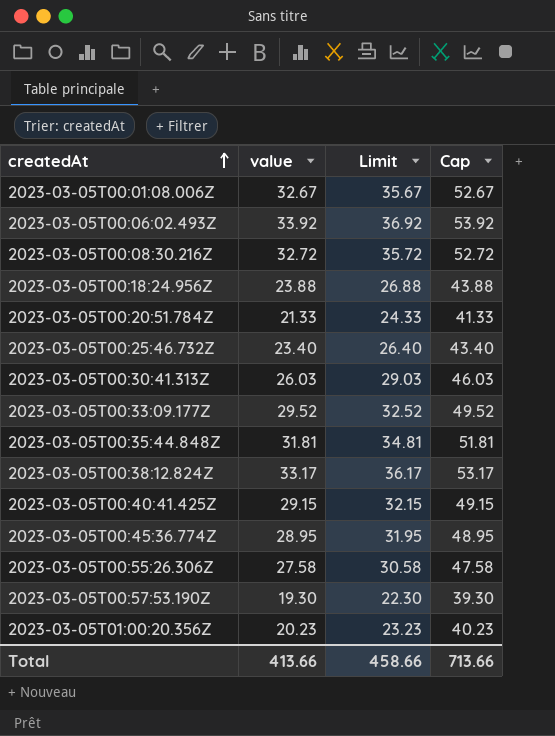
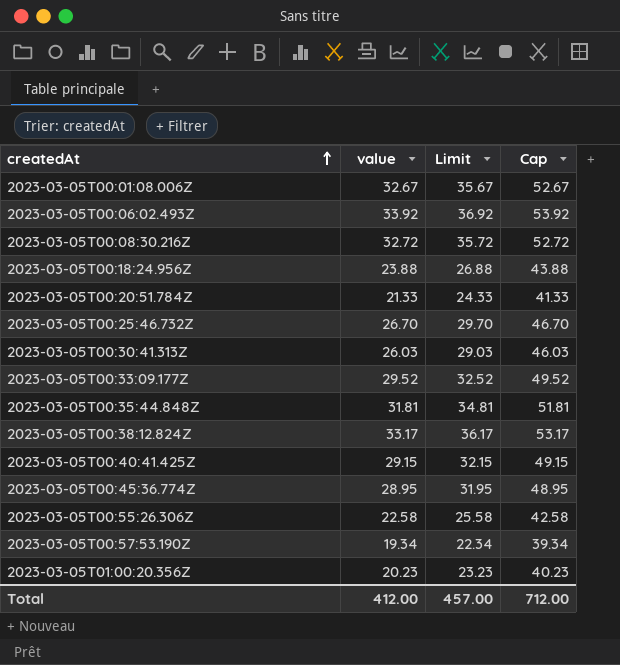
2023-03-05T00:25:46.732Z | value: 23.40 -> 26.70
2023-03-05T00:25:46.732Z | Limit: 26.40 -> 29.70
2023-03-05T00:25:46.732Z | Cap: 43.40 -> 46.70
2023-03-05T00:55:26.306Z | value: 27.58 -> 22.58
2023-03-05T00:55:26.306Z | Limit: 30.58 -> 25.58
2023-03-05T00:55:26.306Z | Cap: 47.58 -> 42.58
2023-03-05T00:57:53.190Z | value: 19.30 -> 19.34
2023-03-05T00:57:53.190Z | Limit: 22.30 -> 22.34
2023-03-05T00:57:53.190Z | Cap: 39.30 -> 39.34
Total | value: 413.66 -> 412.00
Total | Limit: 458.66 -> 457.00
Total | Cap: 713.66 -> 712.00

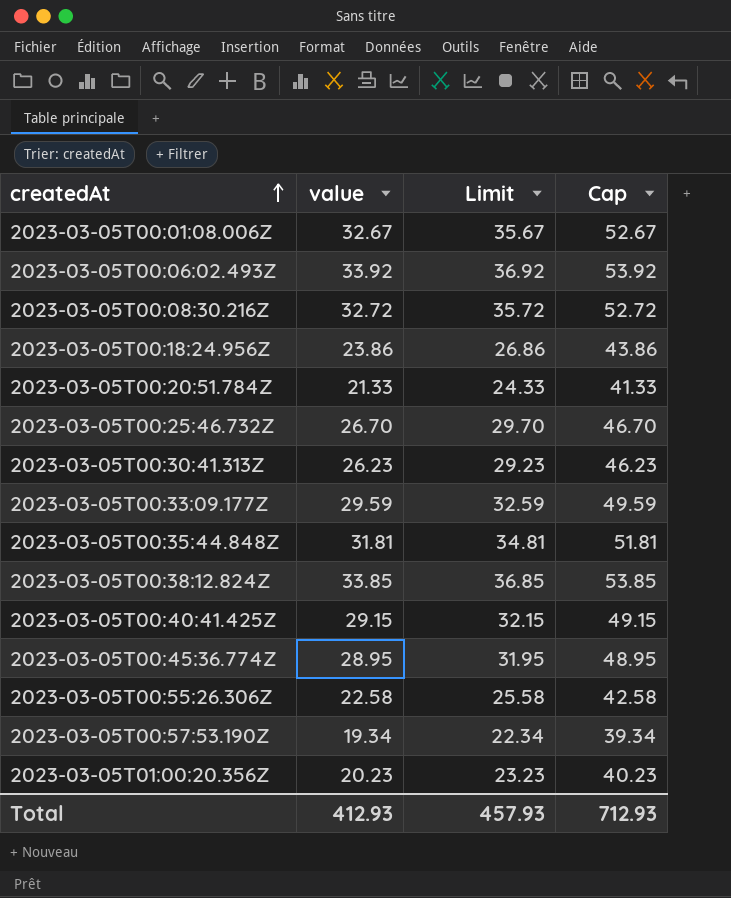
2023-03-05T00:18:24.956Z | value: 23.88 -> 23.86
2023-03-05T00:18:24.956Z | Limit: 26.88 -> 26.86
2023-03-05T00:18:24.956Z | Cap: 43.88 -> 43.86
2023-03-05T00:30:41.313Z | value: 26.03 -> 26.23
2023-03-05T00:30:41.313Z | Limit: 29.03 -> 29.23
2023-03-05T00:30:41.313Z | Cap: 46.03 -> 46.23
2023-03-05T00:33:09.177Z | value: 29.52 -> 29.59
2023-03-05T00:33:09.177Z | Limit: 32.52 -> 32.59
2023-03-05T00:33:09.177Z | Cap: 49.52 -> 49.59
2023-03-05T00:38:12.824Z | value: 33.17 -> 33.85
2023-03-05T00:38:12.824Z | Limit: 36.17 -> 36.85
2023-03-05T00:38:12.824Z | Cap: 53.17 -> 53.85
Total | value: 412.00 -> 412.93
Total | Limit: 457.00 -> 457.93
Total | Cap: 712.00 -> 712.93

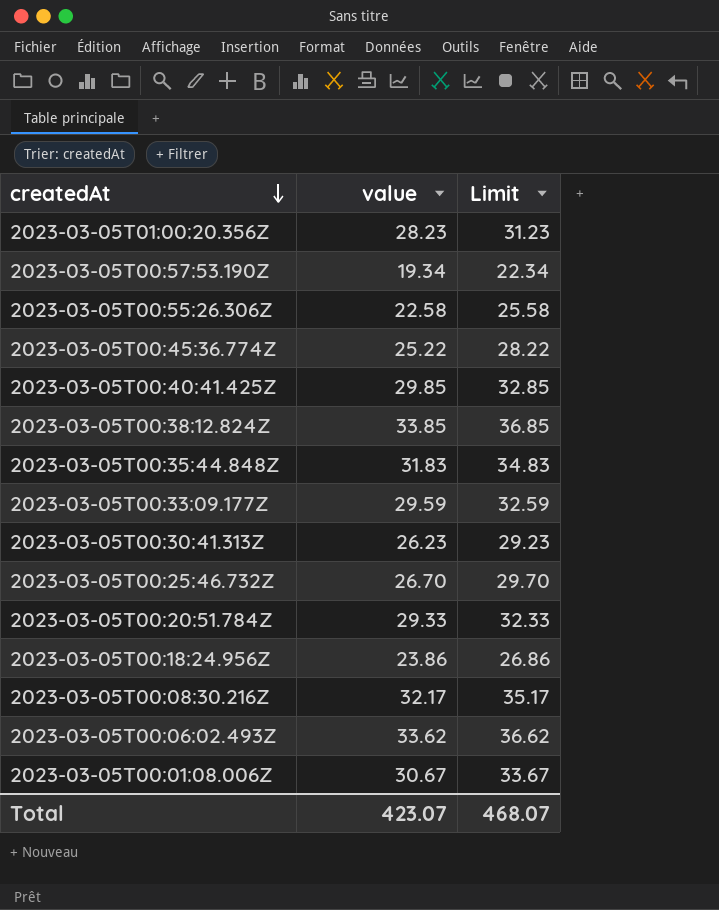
row order: createdAt ascending -> createdAt descending
column Cap | formula: [value] + 20 -> none
2023-03-05T01:00:20.356Z | value: 20.23 -> 28.23
2023-03-05T01:00:20.356Z | Limit: 23.23 -> 31.23
2023-03-05T00:45:36.774Z | value: 28.95 -> 25.22
2023-03-05T00:45:36.774Z | Limit: 31.95 -> 28.22
2023-03-05T00:40:41.425Z | value: 29.15 -> 29.85
2023-03-05T00:40:41.425Z | Limit: 32.15 -> 32.85
2023-03-05T00:35:44.848Z | value: 31.81 -> 31.83
2023-03-05T00:35:44.848Z | Limit: 34.81 -> 34.83
2023-03-05T00:20:51.784Z | value: 21.33 -> 29.33
2023-03-05T00:20:51.784Z | Limit: 24.33 -> 32.33
2023-03-05T00:08:30.216Z | value: 32.72 -> 32.17
2023-03-05T00:08:30.216Z | Limit: 35.72 -> 35.17
2023-03-05T00:06:02.493Z | value: 33.92 -> 33.62
2023-03-05T00:06:02.493Z | Limit: 36.92 -> 36.62
2023-03-05T00:01:08.006Z | value: 32.67 -> 30.67
2023-03-05T00:01:08.006Z | Limit: 35.67 -> 33.67
Total | value: 412.93 -> 423.07
Total | Limit: 457.93 -> 468.07

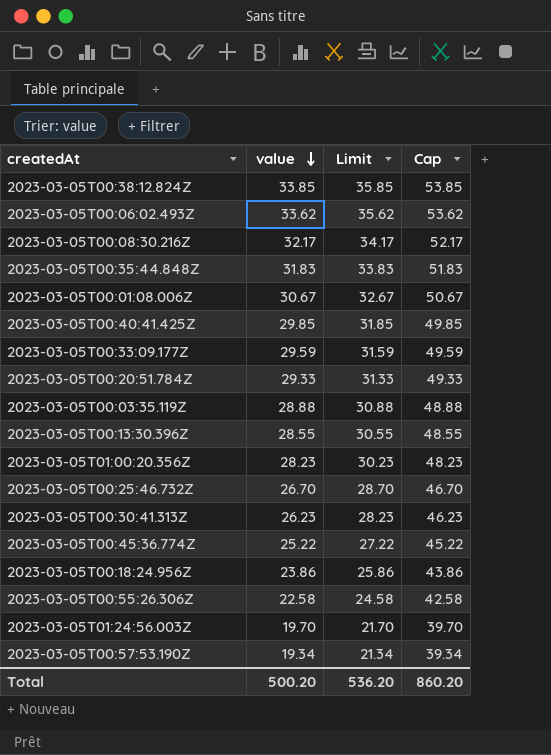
row order: createdAt descending -> value descending
column Limit | formula: [value] + 3 -> [value] + 2
column Cap | formula: none -> [value] + 20
row 2023-03-05T00:03:35.119Z: none -> 28.88 | 30.88 | 48.88
row 2023-03-05T00:13:30.396Z: none -> 28.55 | 30.55 | 48.55
row 2023-03-05T01:24:56.003Z: none -> 19.70 | 21.70 | 39.70
Total | value: 423.07 -> 500.20
Total | Limit: 468.07 -> 536.20

